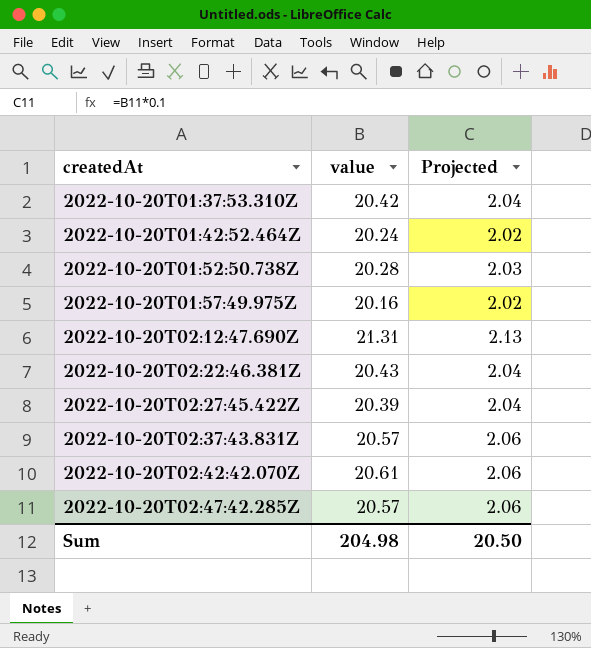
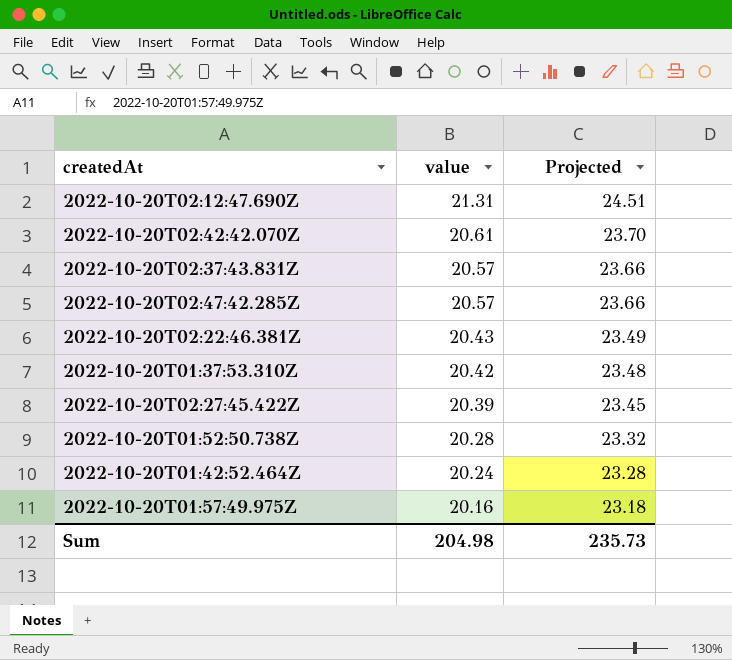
row order: createdAt ascending -> value descending
column Projected | formula: [value] * 0.1 -> [value] * 1.15
Sum | Projected: 20.50 -> 235.73

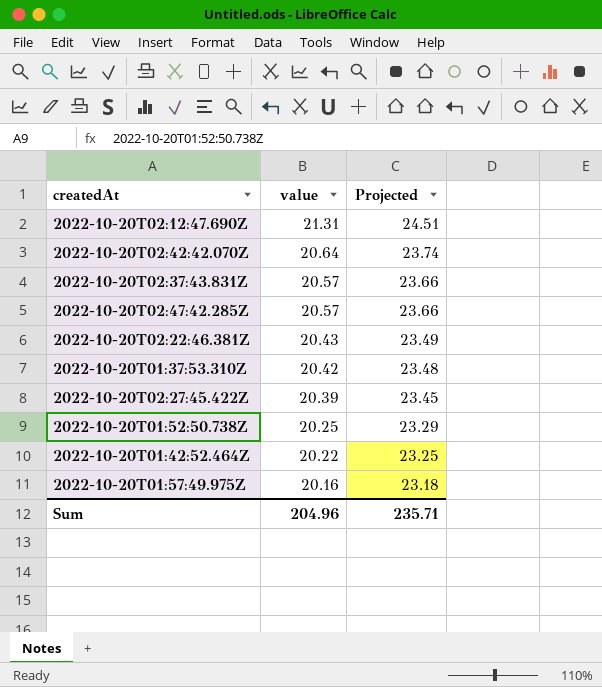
2022-10-20T02:42:42.070Z | value: 20.61 -> 20.64
2022-10-20T02:42:42.070Z | Projected: 23.70 -> 23.74
2022-10-20T01:52:50.738Z | value: 20.28 -> 20.25
2022-10-20T01:52:50.738Z | Projected: 23.32 -> 23.29
2022-10-20T01:42:52.464Z | value: 20.24 -> 20.22
2022-10-20T01:42:52.464Z | Projected: 23.28 -> 23.25
Sum | value: 204.98 -> 204.96
Sum | Projected: 235.73 -> 235.71

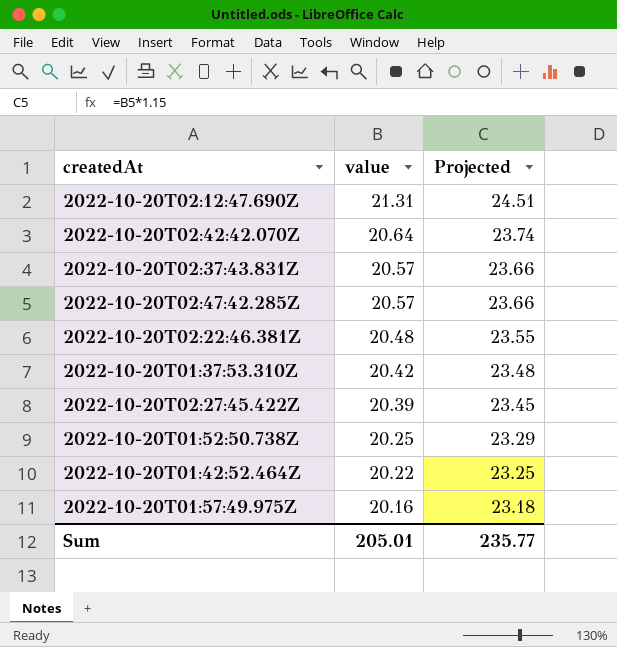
2022-10-20T02:22:46.381Z | value: 20.43 -> 20.48
2022-10-20T02:22:46.381Z | Projected: 23.49 -> 23.55
Sum | value: 204.96 -> 205.01
Sum | Projected: 235.71 -> 235.77

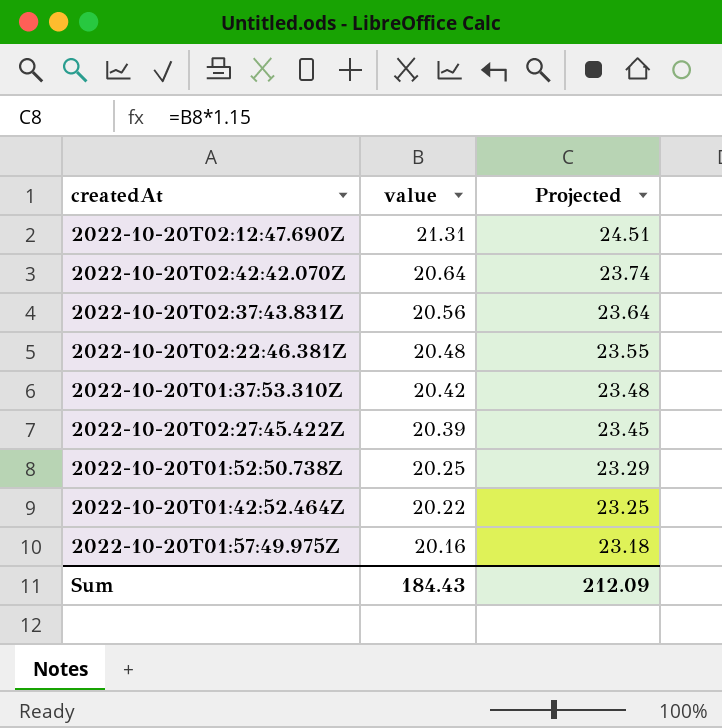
row 2022-10-20T02:47:42.285Z: 20.57 | 23.66 -> none
2022-10-20T02:37:43.831Z | value: 20.57 -> 20.56
2022-10-20T02:37:43.831Z | Projected: 23.66 -> 23.64
Sum | value: 205.01 -> 184.43
Sum | Projected: 235.77 -> 212.09

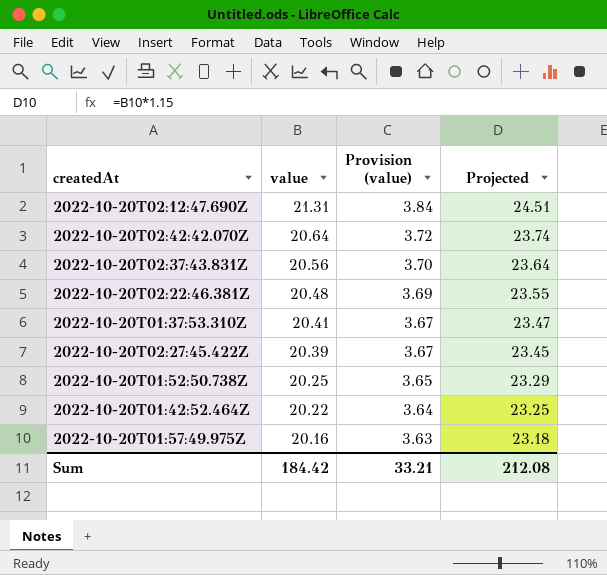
column Provision (value) | formula: none -> [value] * 0.18
2022-10-20T01:37:53.310Z | value: 20.42 -> 20.41
2022-10-20T01:37:53.310Z | Projected: 23.48 -> 23.47
Sum | value: 184.43 -> 184.42
Sum | Projected: 212.09 -> 212.08

